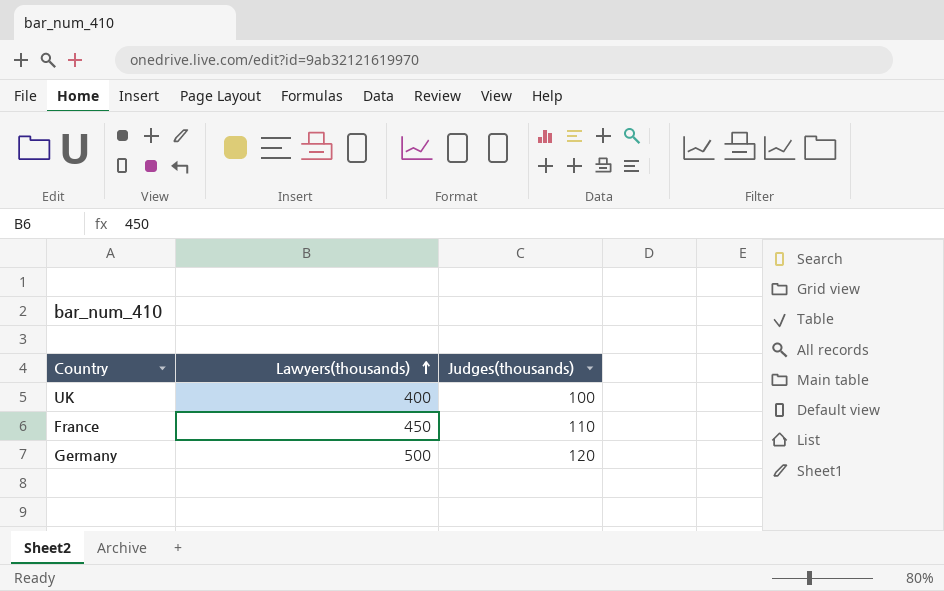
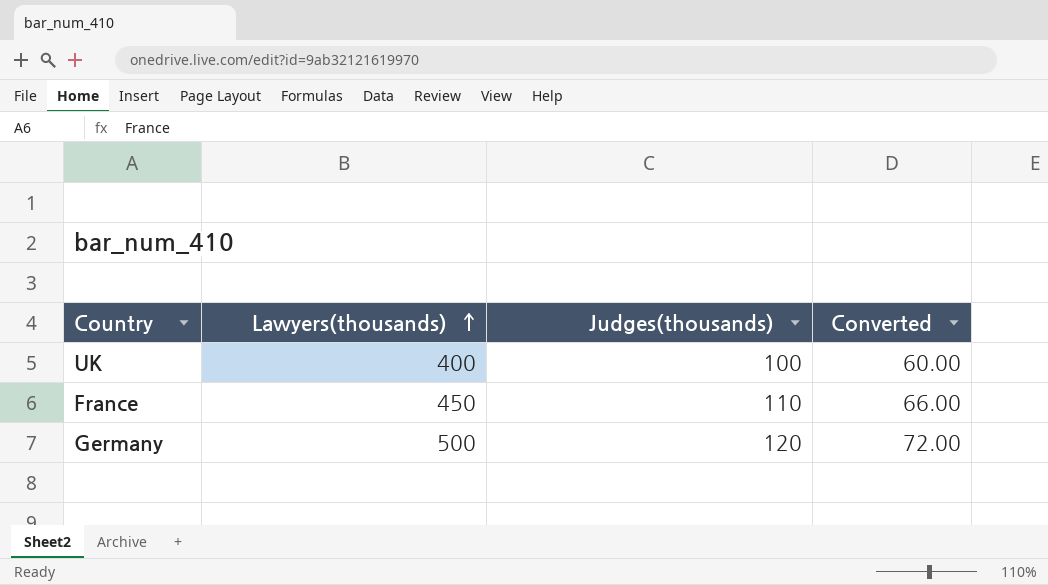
column Converted | formula: none -> [Judges(thousands)] * 0.6

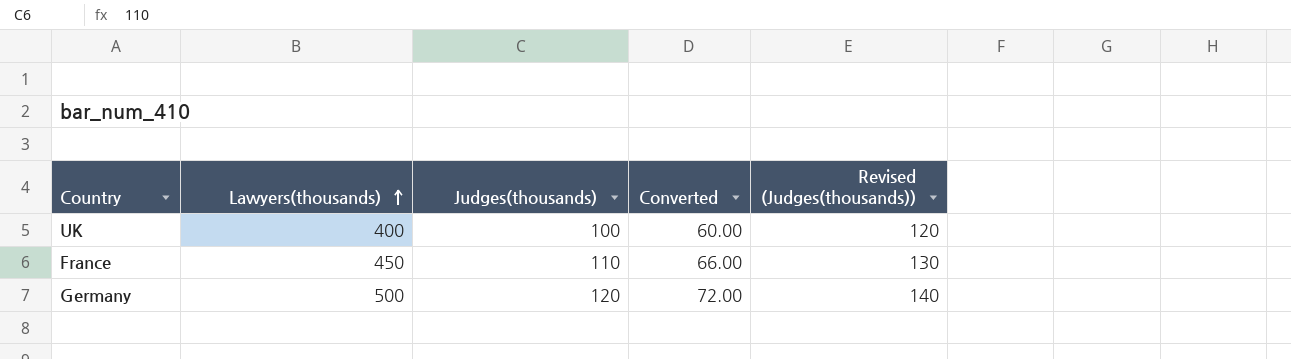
column Revised (Judges(thousands)) | formula: none -> [Judges(thousands)] + 20

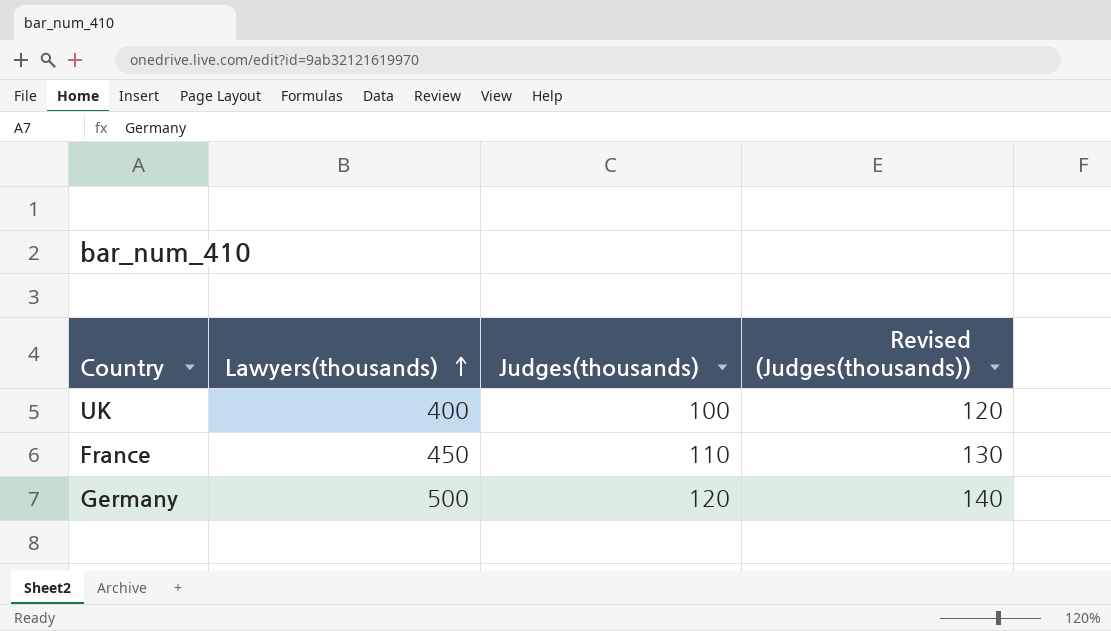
column Converted | formula: [Judges(thousands)] * 0.6 -> none

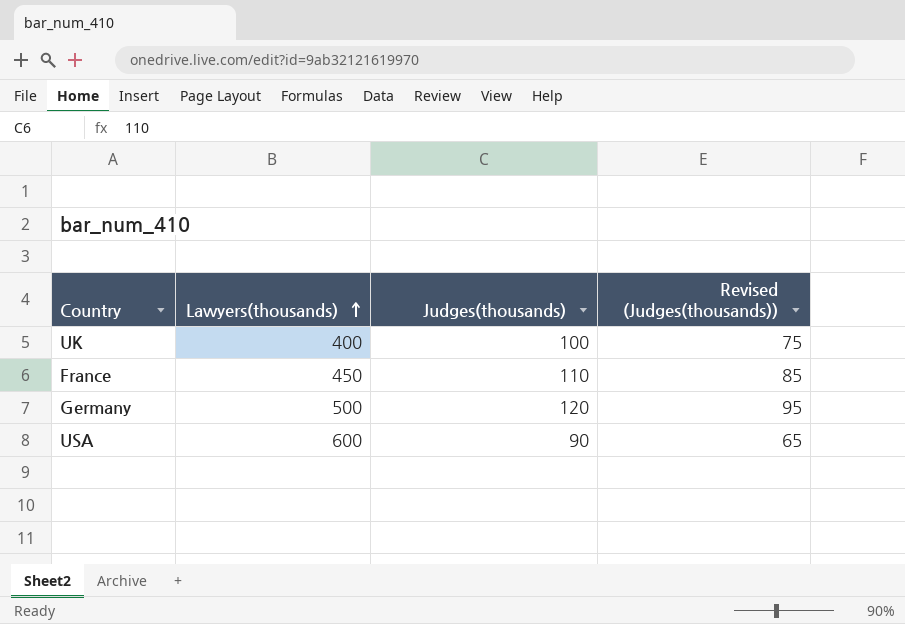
column Revised (Judges(thousands)) | formula: [Judges(thousands)] + 20 -> [Judges(thousands)] - 25
row USA: none -> 600 | 90 | 65

